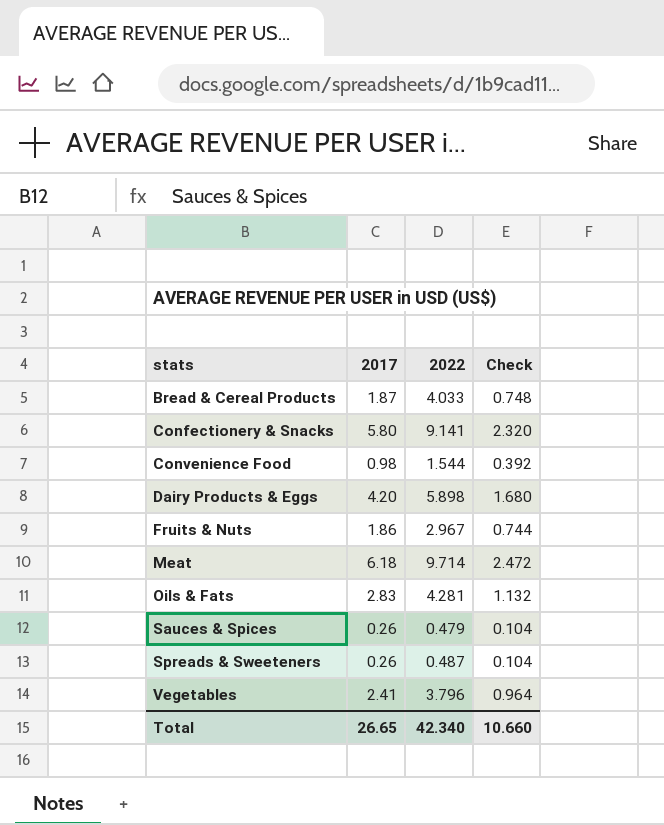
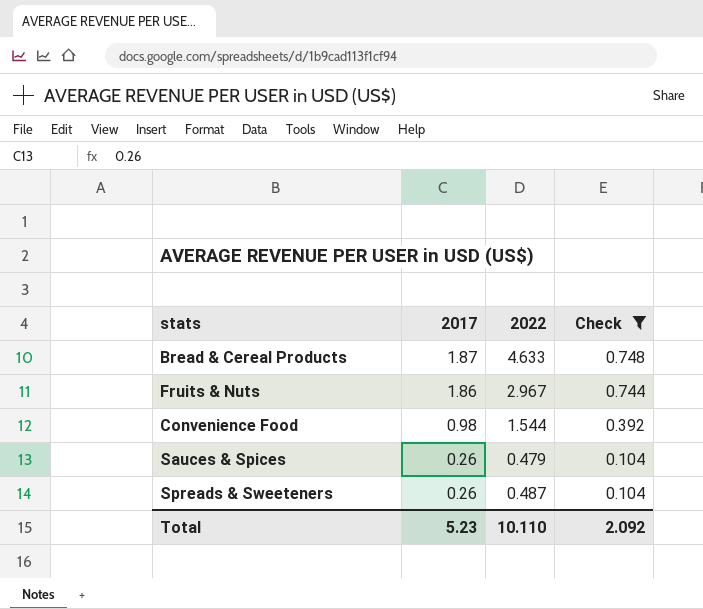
filter: none -> Check <= 0.748
row order: stats ascending -> 2017 descending
Bread & Cereal Products | 2022: 4.033 -> 4.633
Total | 2017: 26.65 -> 5.23
Total | 2022: 42.340 -> 10.110
Total | Check: 10.660 -> 2.092

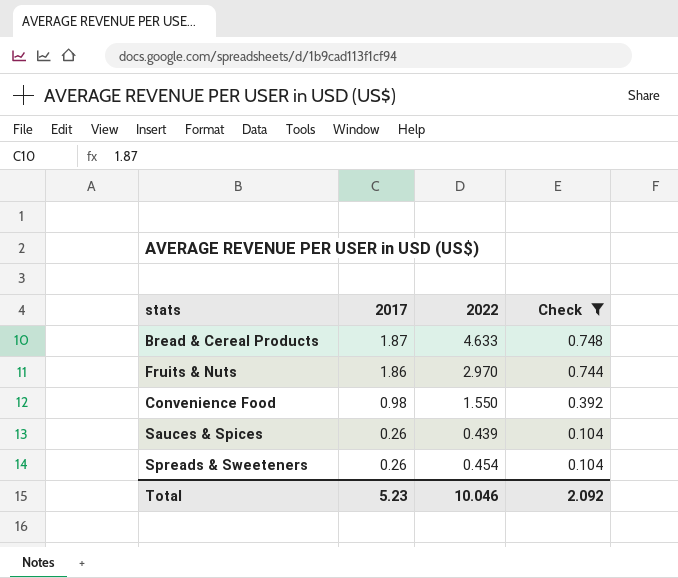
Fruits & Nuts | 2022: 2.967 -> 2.970
Convenience Food | 2022: 1.544 -> 1.550
Sauces & Spices | 2022: 0.479 -> 0.439
Spreads & Sweeteners | 2022: 0.487 -> 0.454
Total | 2022: 10.110 -> 10.046

